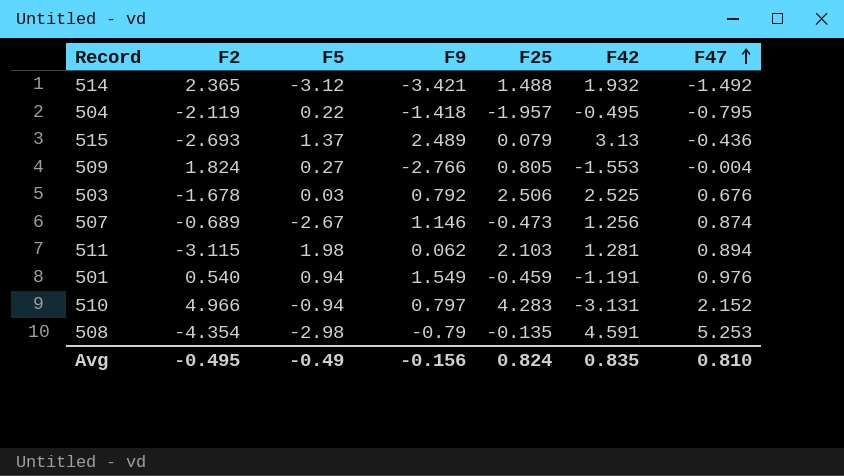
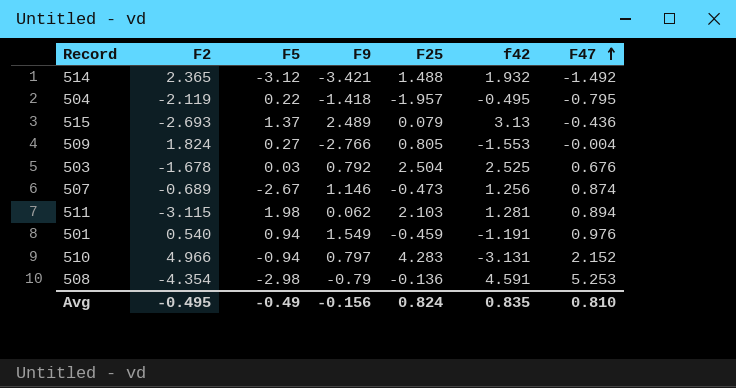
column name: F42 -> f42
503 | F25: 2.506 -> 2.504
508 | F25: -0.135 -> -0.136

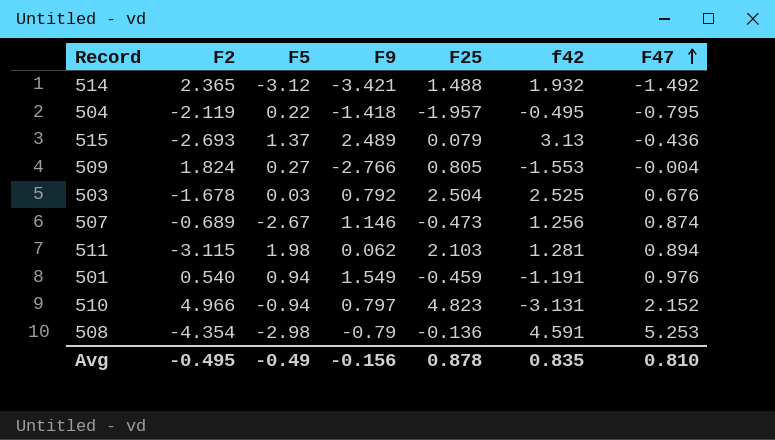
510 | F25: 4.283 -> 4.823
Avg | F25: 0.824 -> 0.878

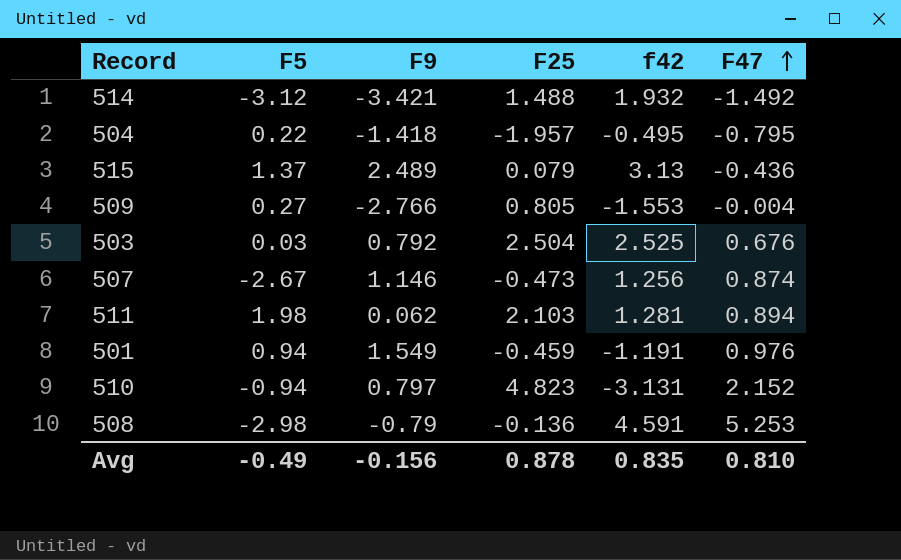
column F2 | position: 2 -> none

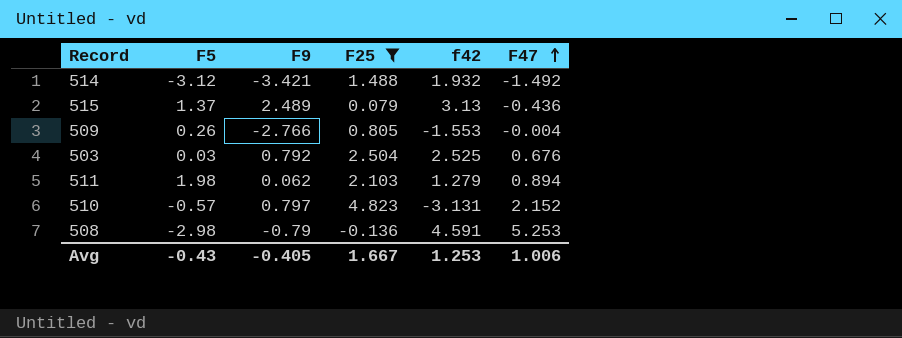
filter: none -> F25 >= -0.136
509 | F5: 0.27 -> 0.26
511 | f42: 1.281 -> 1.279
510 | F5: -0.94 -> -0.57
Avg | F5: -0.49 -> -0.43
Avg | F9: -0.156 -> -0.405
Avg | F25: 0.878 -> 1.667
Avg | f42: 0.835 -> 1.253
Avg | F47: 0.810 -> 1.006

